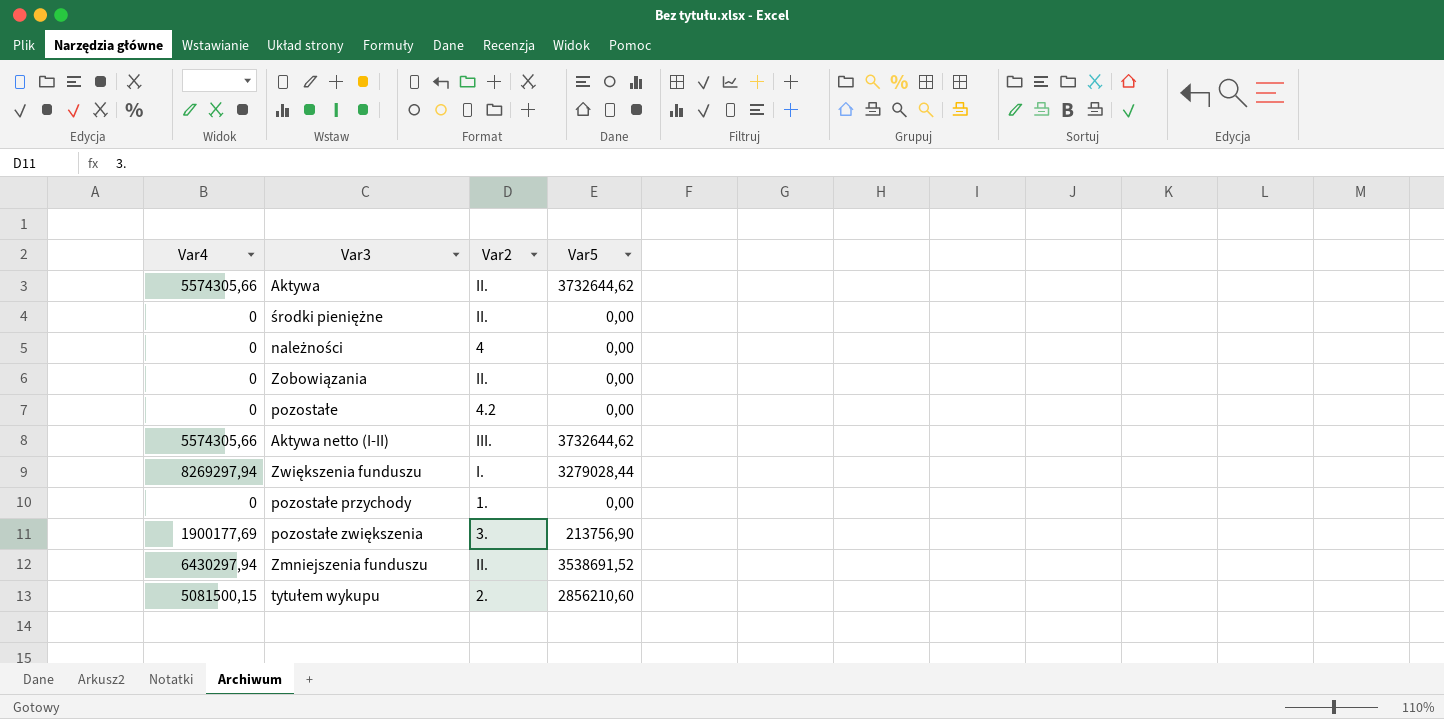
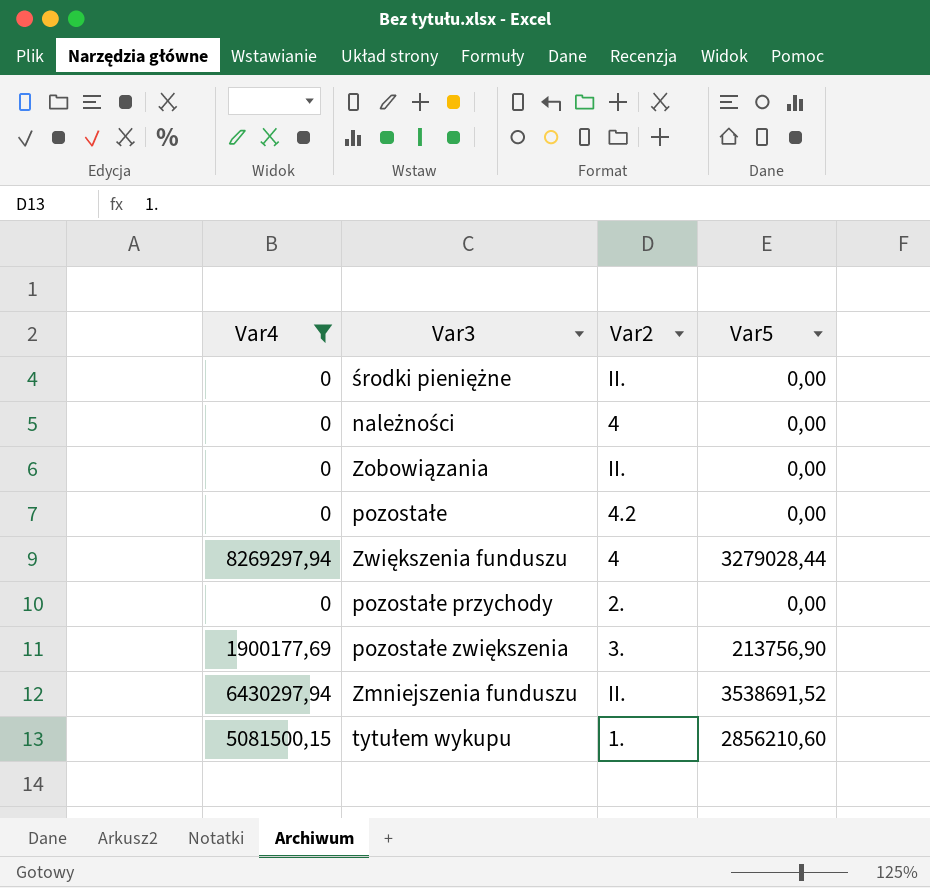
filter: none -> Var4 != 5574305,66
Zwiększenia funduszu | Var2: I. -> 4
pozostałe przychody | Var2: 1. -> 2.
tytułem wykupu | Var2: 2. -> 1.

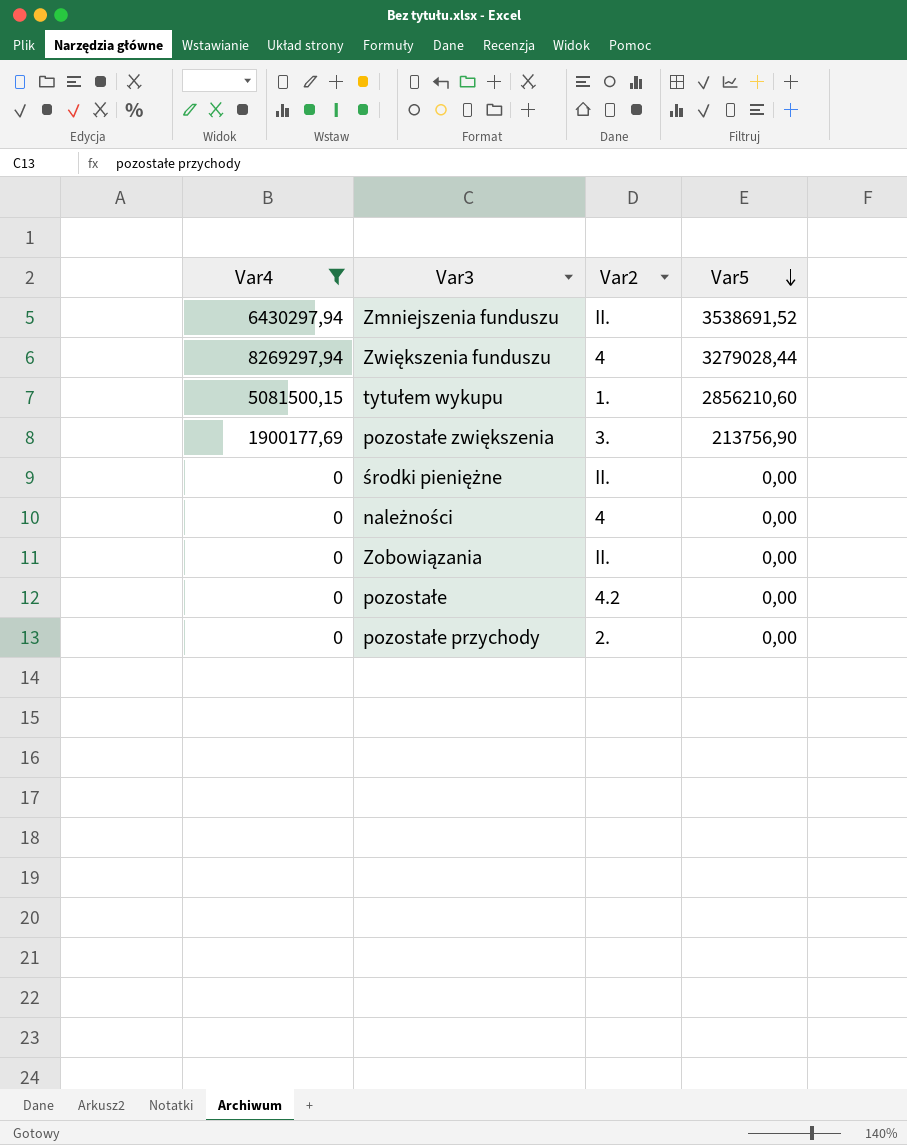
row order: none -> Var5 descending

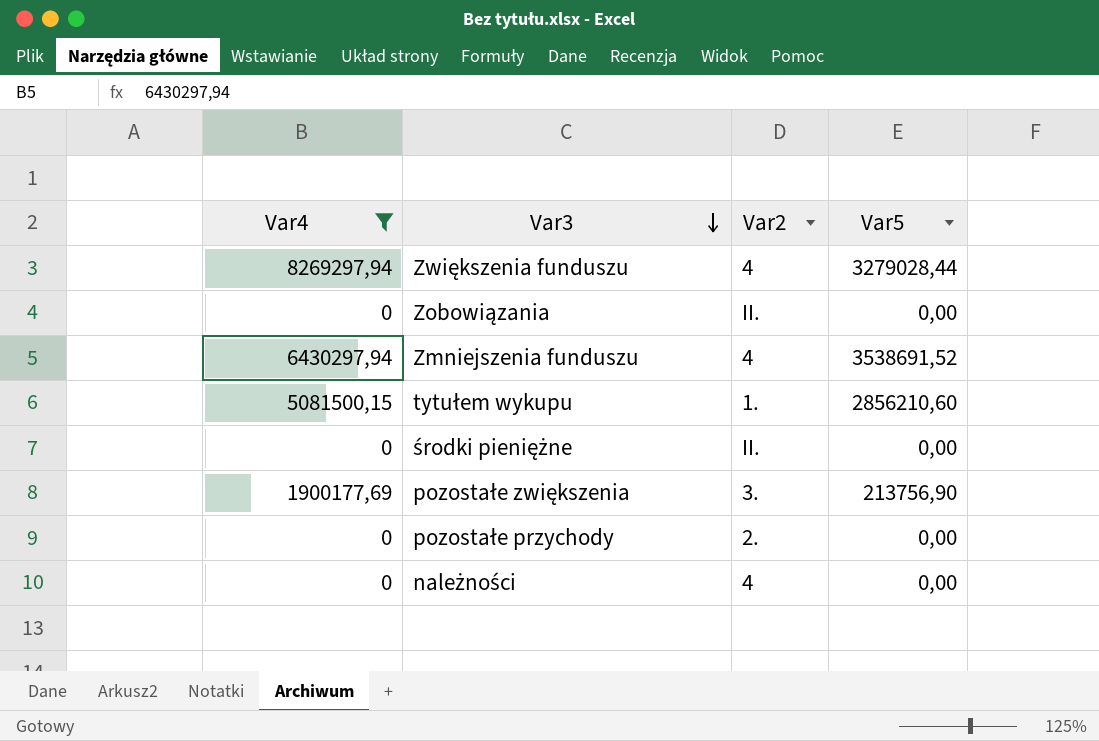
row order: Var5 descending -> Var3 descending
row pozostałe: 0 | 4.2 | 0,00 -> none
Zmniejszenia funduszu | Var2: II. -> 4

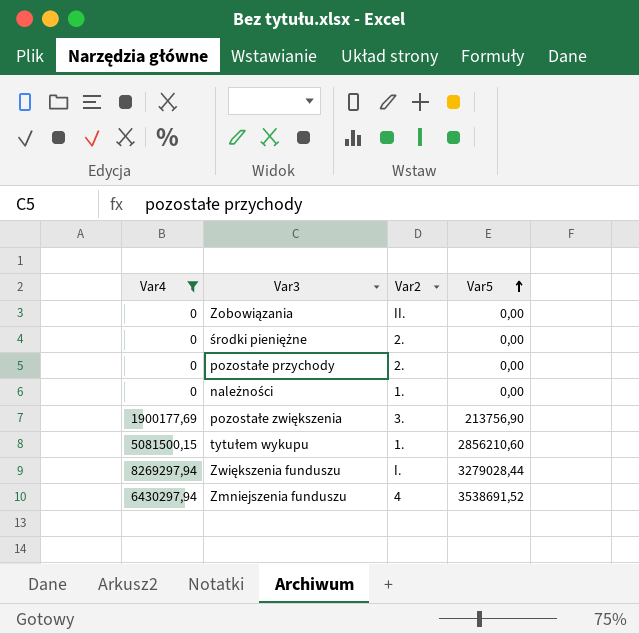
row order: Var3 descending -> Var5 ascending
środki pieniężne | Var2: II. -> 2.
należności | Var2: 4 -> 1.
Zwiększenia funduszu | Var2: 4 -> I.

